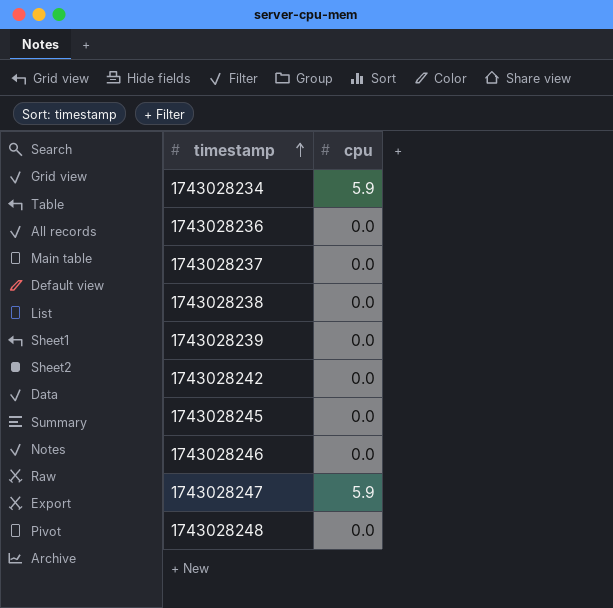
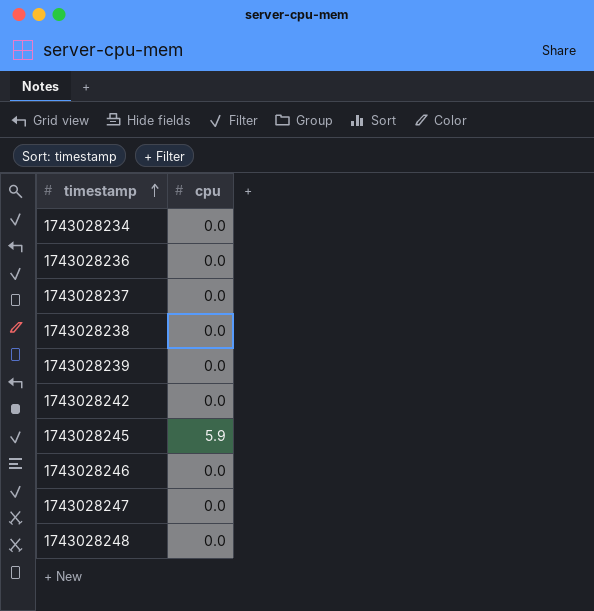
1743028234 | cpu: 5.9 -> 0.0
1743028245 | cpu: 0.0 -> 5.9
1743028247 | cpu: 5.9 -> 0.0

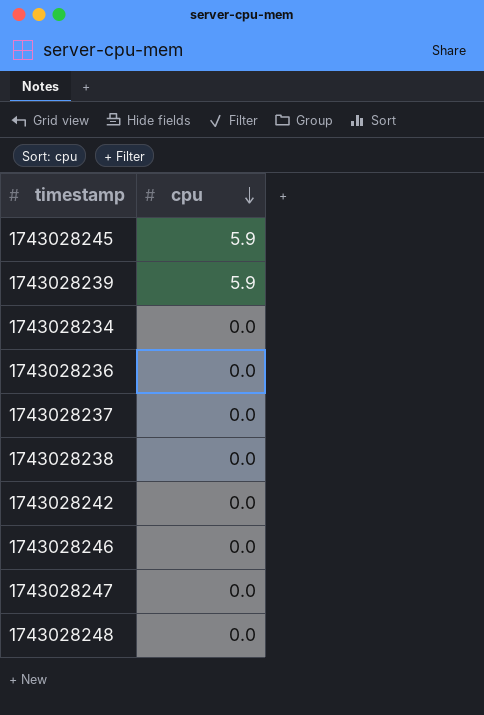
row order: timestamp ascending -> cpu descending
1743028239 | cpu: 0.0 -> 5.9

